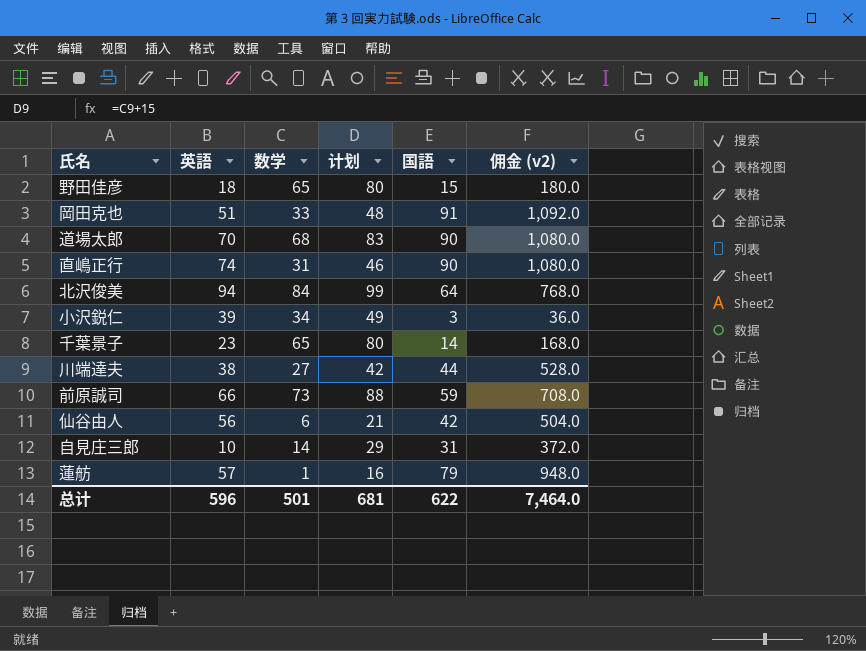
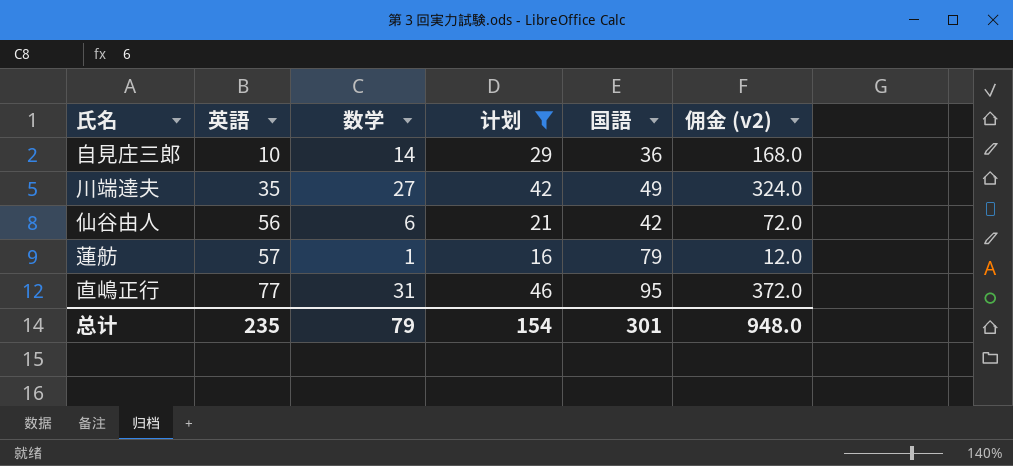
filter: none -> 计划 <= 46
row order: none -> 英語 ascending
column 佣金 (v2) | formula: [国語] * 12 -> [数学] * 12
自見庄三郎 | 国語: 31 -> 36
川端達夫 | 英語: 38 -> 35
川端達夫 | 国語: 44 -> 49
直嶋正行 | 英語: 74 -> 77
直嶋正行 | 国語: 90 -> 95
总计 | 英語: 596 -> 235
总计 | 数学: 501 -> 79
总计 | 计划: 681 -> 154
总计 | 国語: 622 -> 301
总计 | 佣金 (v2): 7,464.0 -> 948.0

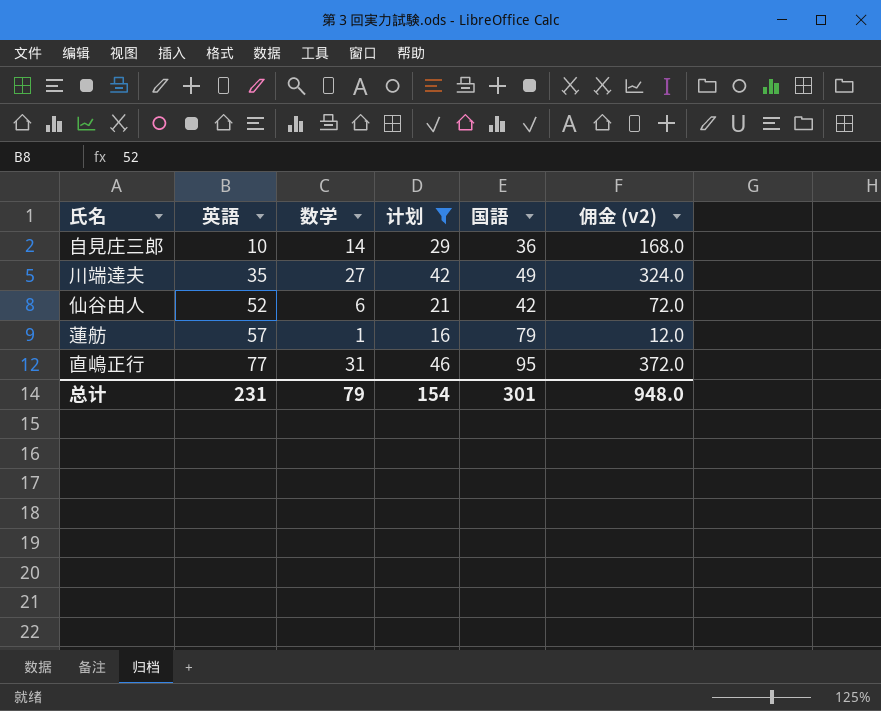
仙谷由人 | 英語: 56 -> 52
总计 | 英語: 235 -> 231

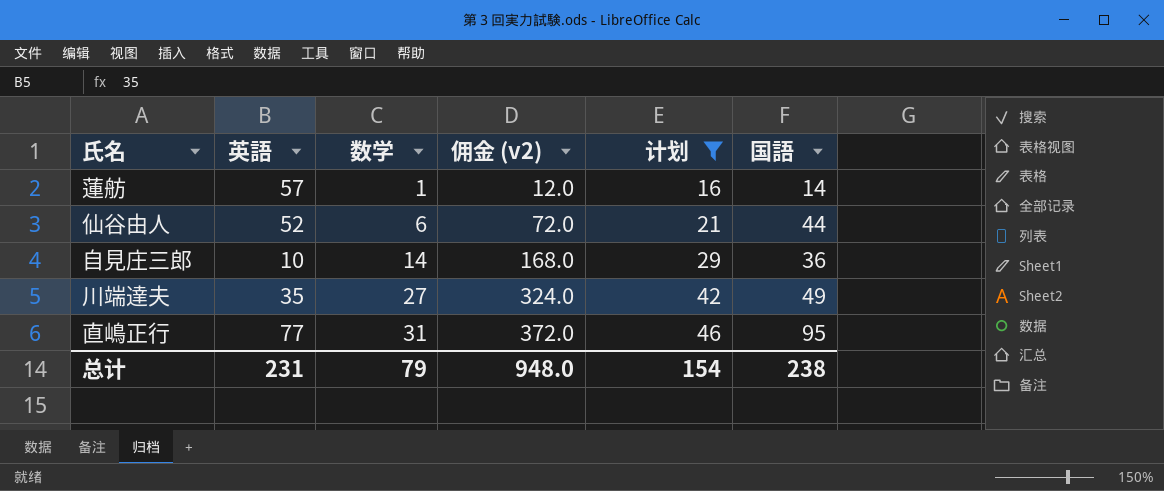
row order: 英語 ascending -> 数学 ascending
column 佣金 (v2) | position: 6 -> 4
蓮舫 | 国語: 79 -> 14
仙谷由人 | 国語: 42 -> 44
总计 | 国語: 301 -> 238

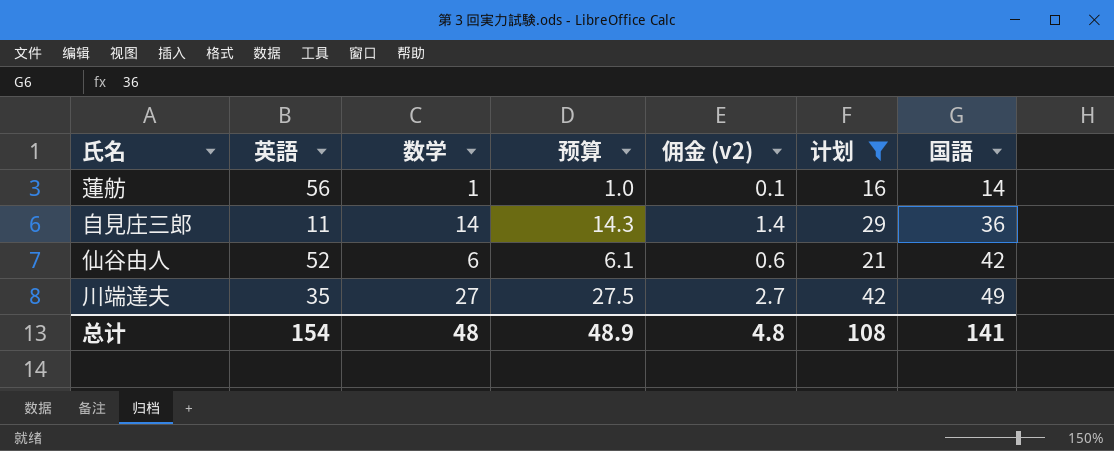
row order: 数学 ascending -> 国語 ascending
column 预算 | formula: none -> [数学] * 1.02
column 佣金 (v2) | formula: [数学] * 12 -> [数学] * 0.1
row 直嶋正行: 77 | 31 | 372.0 | 46 | 95 -> none
蓮舫 | 英語: 57 -> 56
自見庄三郎 | 英語: 10 -> 11
仙谷由人 | 国語: 44 -> 42
总计 | 英語: 231 -> 154
总计 | 数学: 79 -> 48
总计 | 佣金 (v2): 948.0 -> 4.8
总计 | 计划: 154 -> 108
总计 | 国語: 238 -> 141

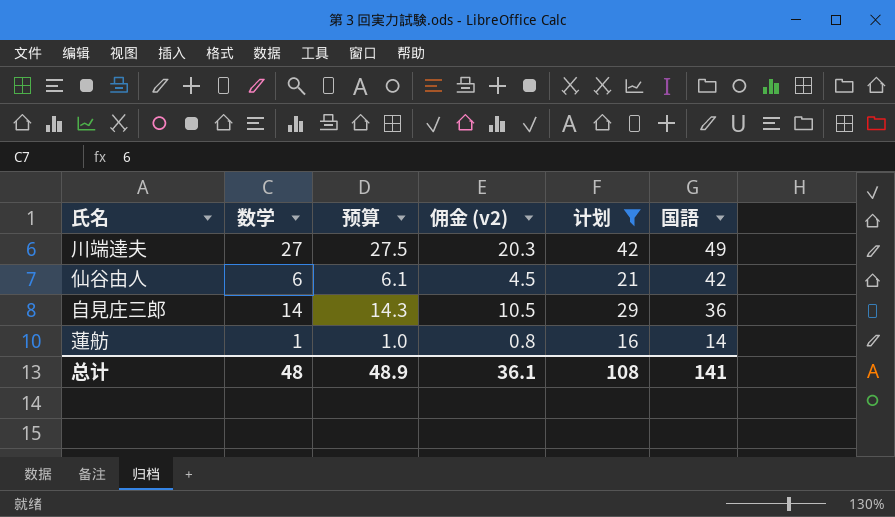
row order: 国語 ascending -> 国語 descending
column 英語 | position: 2 -> none
column 佣金 (v2) | formula: [数学] * 0.1 -> [数学] * 0.75
总计 | 佣金 (v2): 4.8 -> 36.1

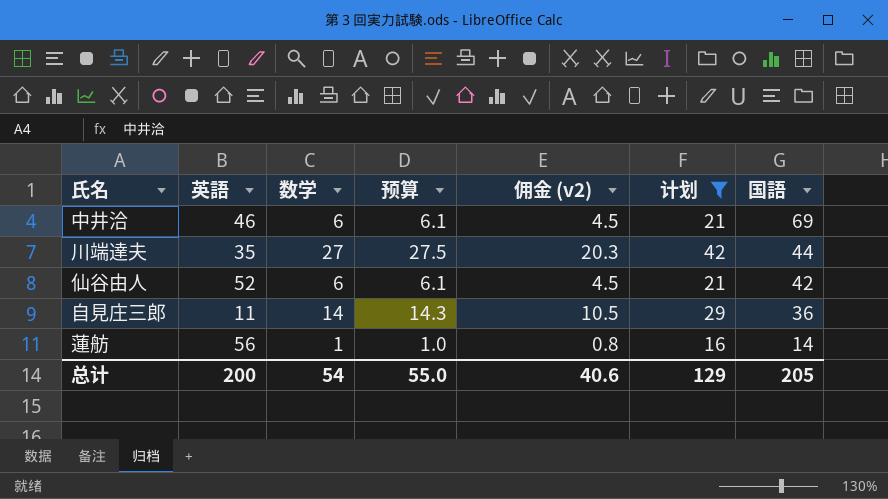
column 英語 | position: none -> 2
row 中井洽: none -> 46 | 6 | 6.1 | 4.5 | 21 | 69
川端達夫 | 国語: 49 -> 44
总计 | 数学: 48 -> 54
总计 | 预算: 48.9 -> 55.0
总计 | 佣金 (v2): 36.1 -> 40.6
总计 | 计划: 108 -> 129
总计 | 国語: 141 -> 205

